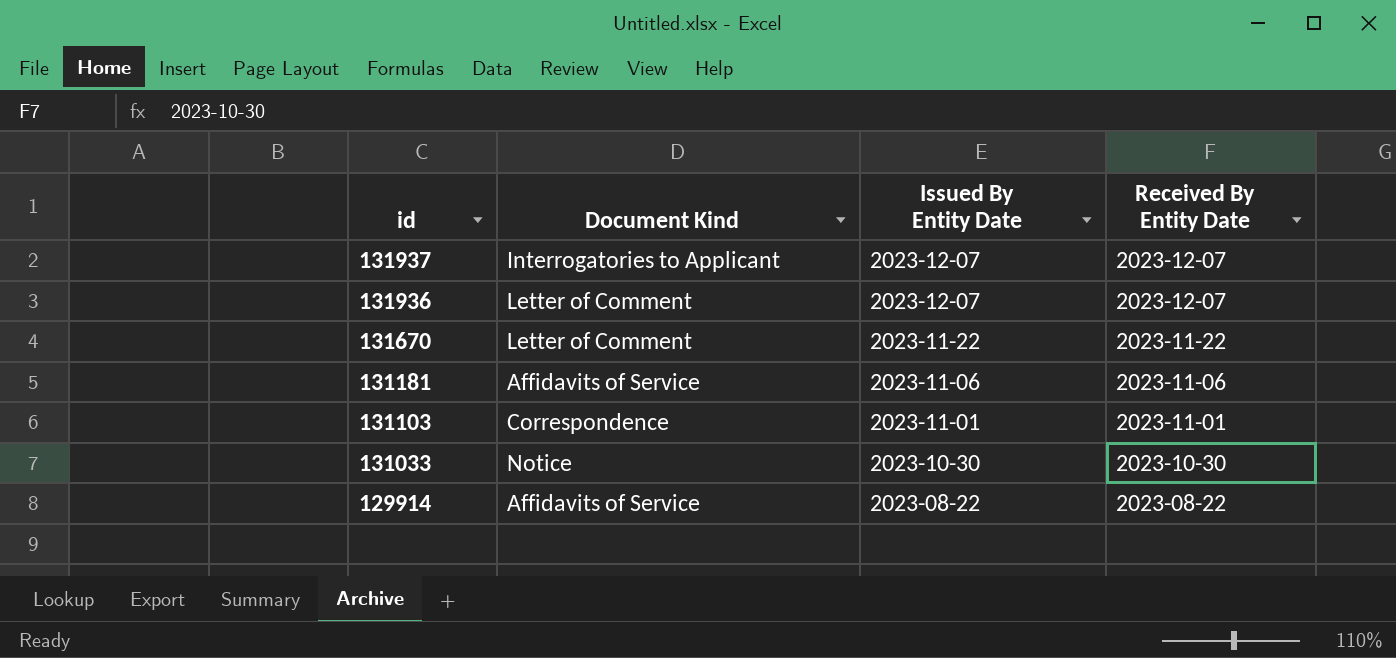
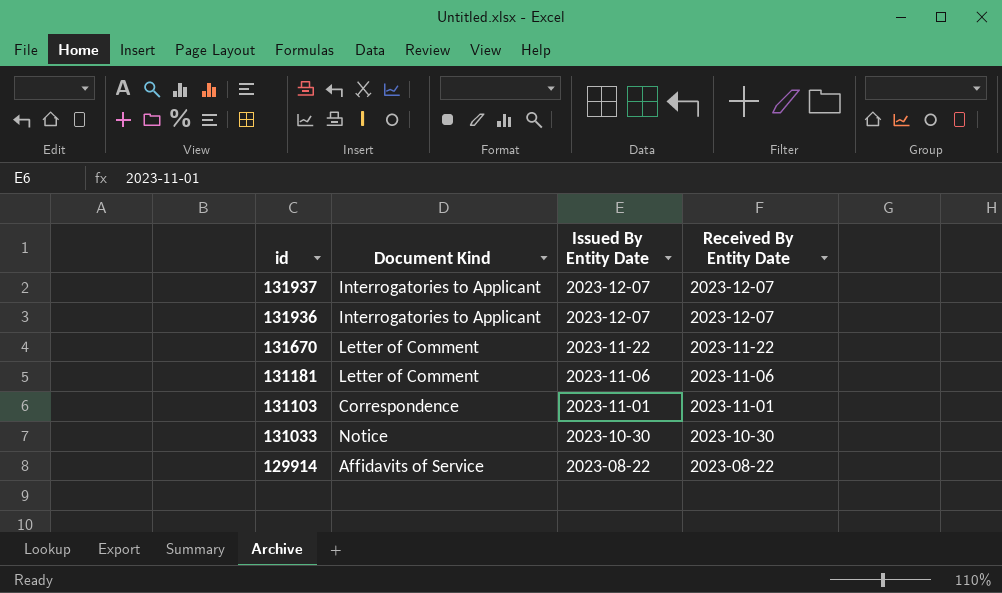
131936 | Document Kind: Letter of Comment -> Interrogatories to Applicant
131181 | Document Kind: Affidavits of Service -> Letter of Comment

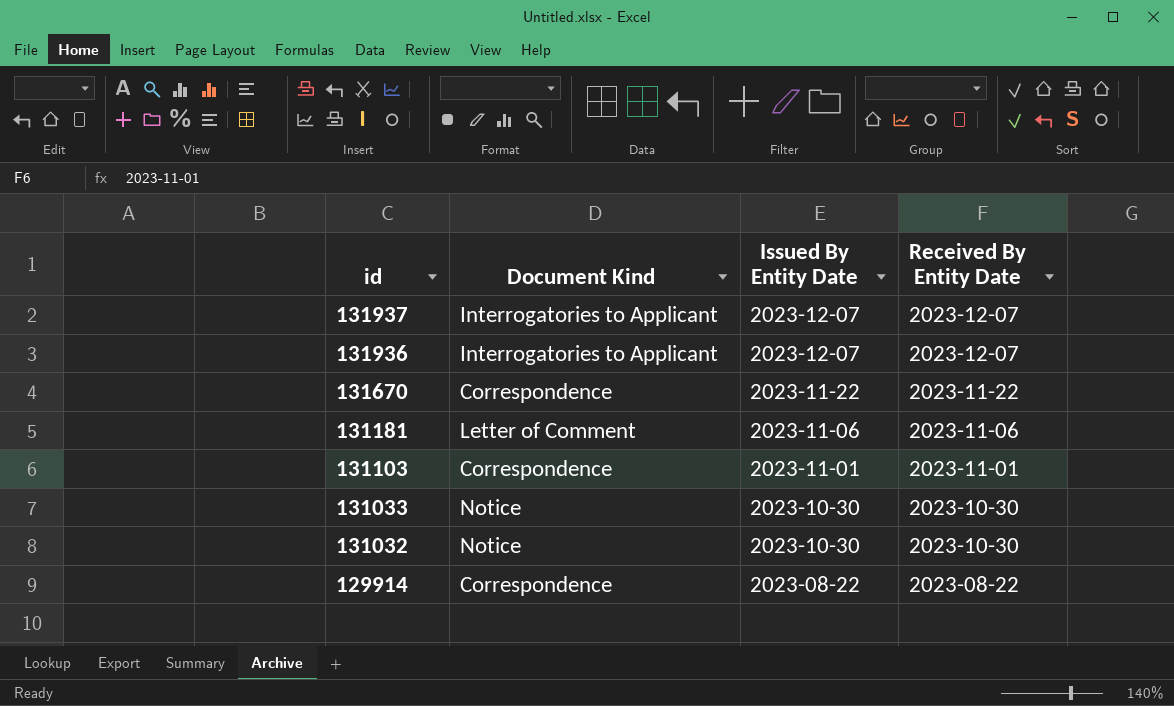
131670 | Document Kind: Letter of Comment -> Correspondence
row 131032: none -> Notice | 2023-10-30 | 2023-10-30
129914 | Document Kind: Affidavits of Service -> Correspondence

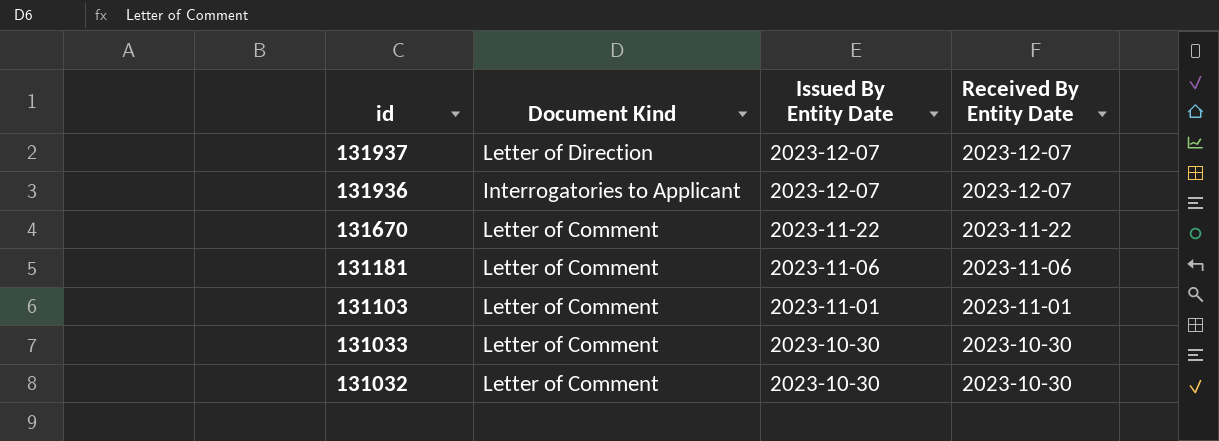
row 129914: Correspondence | 2023-08-22 | 2023-08-22 -> none
131937 | Document Kind: Interrogatories to Applicant -> Letter of Direction
131670 | Document Kind: Correspondence -> Letter of Comment
131103 | Document Kind: Correspondence -> Letter of Comment
131033 | Document Kind: Notice -> Letter of Comment
131032 | Document Kind: Notice -> Letter of Comment

